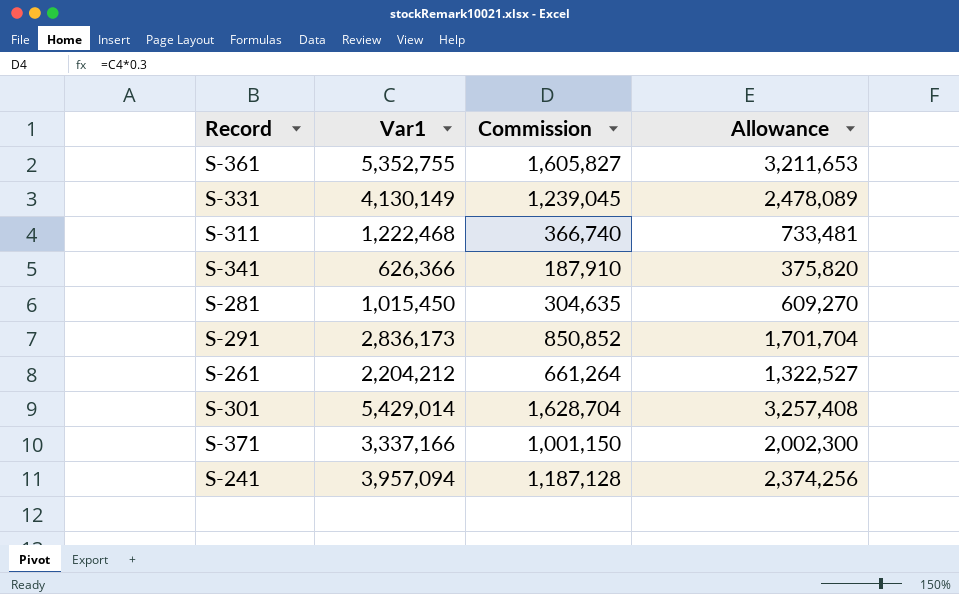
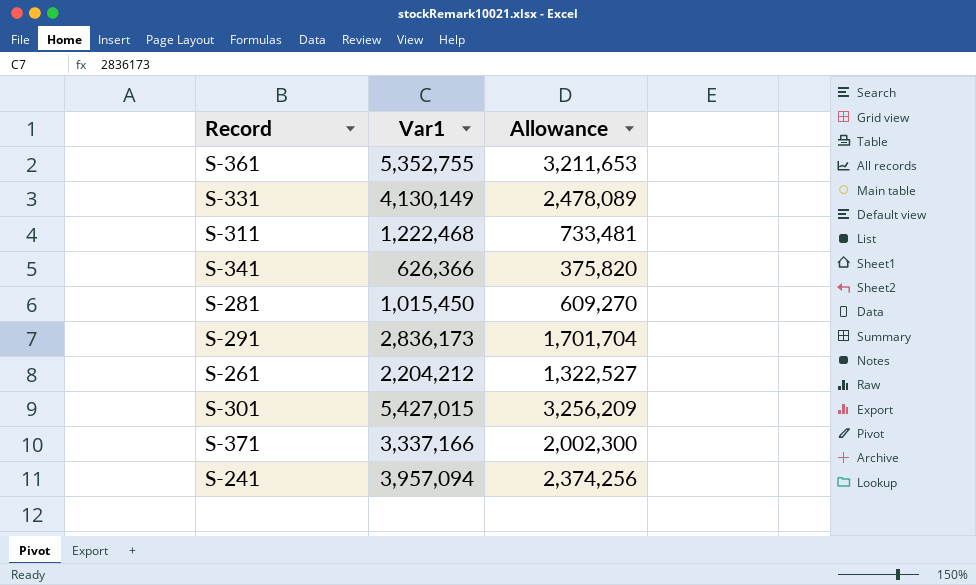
column Commission | formula: [Var1] * 0.3 -> none
S-301 | Var1: 5,429,014 -> 5,427,015
S-301 | Allowance: 3,257,408 -> 3,256,209

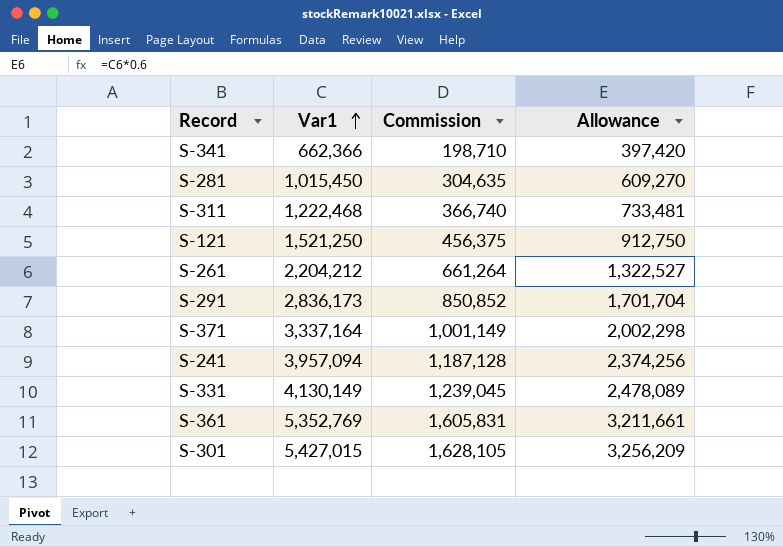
row order: none -> Var1 ascending
column Commission | formula: none -> [Var1] * 0.3
S-341 | Var1: 626,366 -> 662,366
S-341 | Allowance: 375,820 -> 397,420
row S-121: none -> 1,521,250 | 456,375 | 912,750
S-371 | Var1: 3,337,166 -> 3,337,164
S-371 | Allowance: 2,002,300 -> 2,002,298
S-361 | Var1: 5,352,755 -> 5,352,769
S-361 | Allowance: 3,211,653 -> 3,211,661

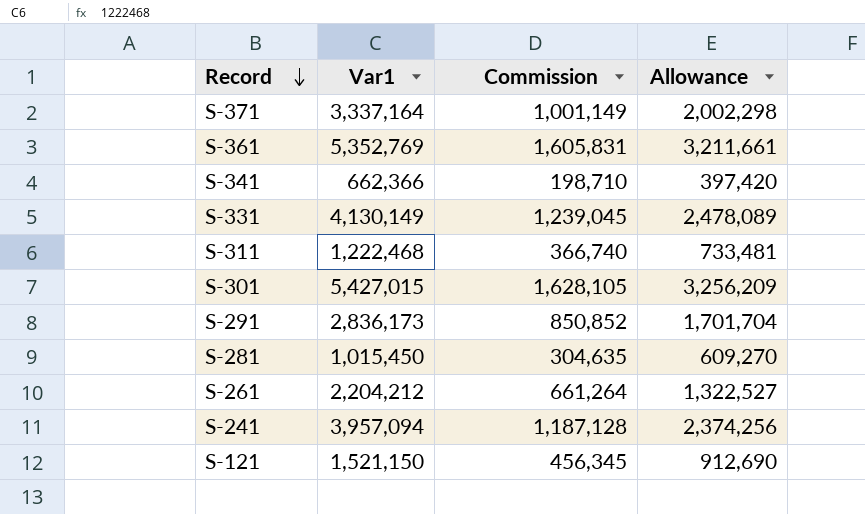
row order: Var1 ascending -> Record descending
S-121 | Var1: 1,521,250 -> 1,521,150
S-121 | Commission: 456,375 -> 456,345
S-121 | Allowance: 912,750 -> 912,690

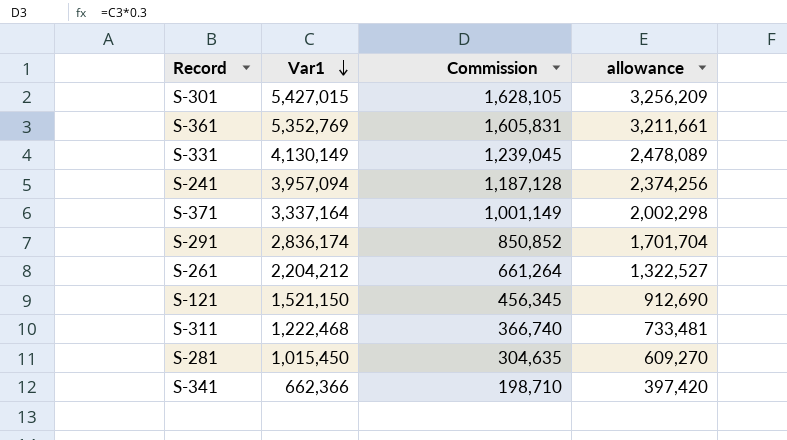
row order: Record descending -> Var1 descending
column name: Allowance -> allowance
S-291 | Var1: 2,836,173 -> 2,836,174

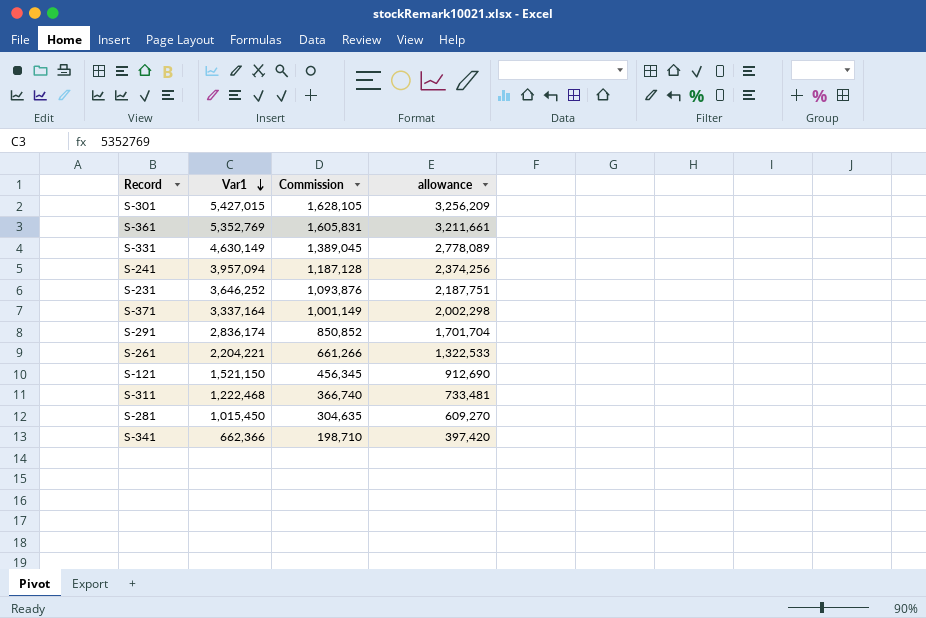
S-331 | Var1: 4,130,149 -> 4,630,149
S-331 | Commission: 1,239,045 -> 1,389,045
S-331 | allowance: 2,478,089 -> 2,778,089
row S-231: none -> 3,646,252 | 1,093,876 | 2,187,751
S-261 | Var1: 2,204,212 -> 2,204,221
S-261 | Commission: 661,264 -> 661,266
S-261 | allowance: 1,322,527 -> 1,322,533

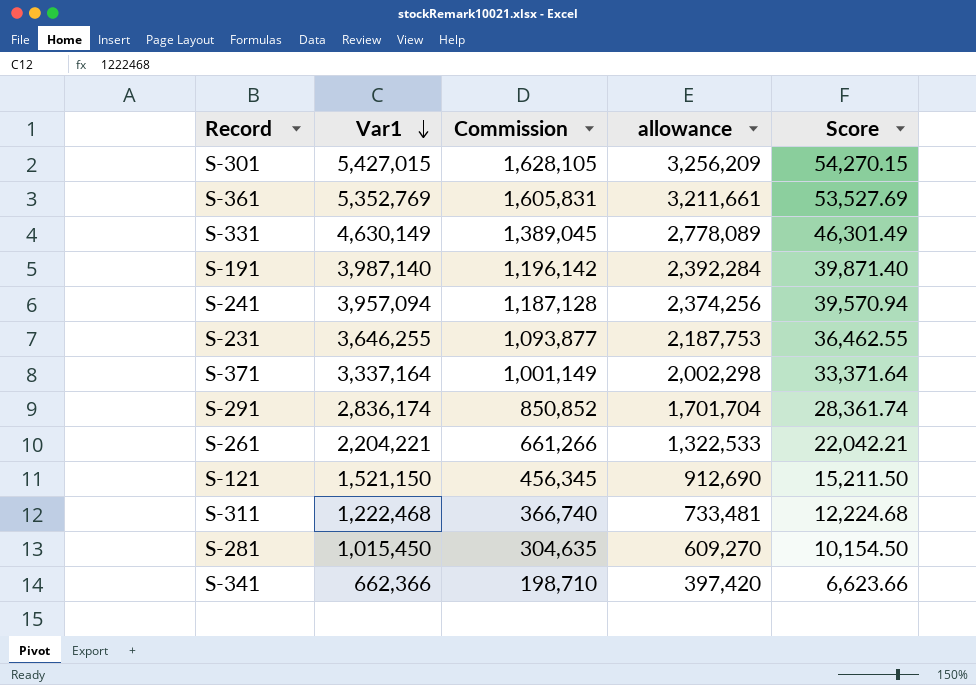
column Score | formula: none -> [Var1] * 0.01
row S-191: none -> 3,987,140 | 1,196,142 | 2,392,284 | 39,871.40
S-231 | Var1: 3,646,252 -> 3,646,255
S-231 | Commission: 1,093,876 -> 1,093,877
S-231 | allowance: 2,187,751 -> 2,187,753

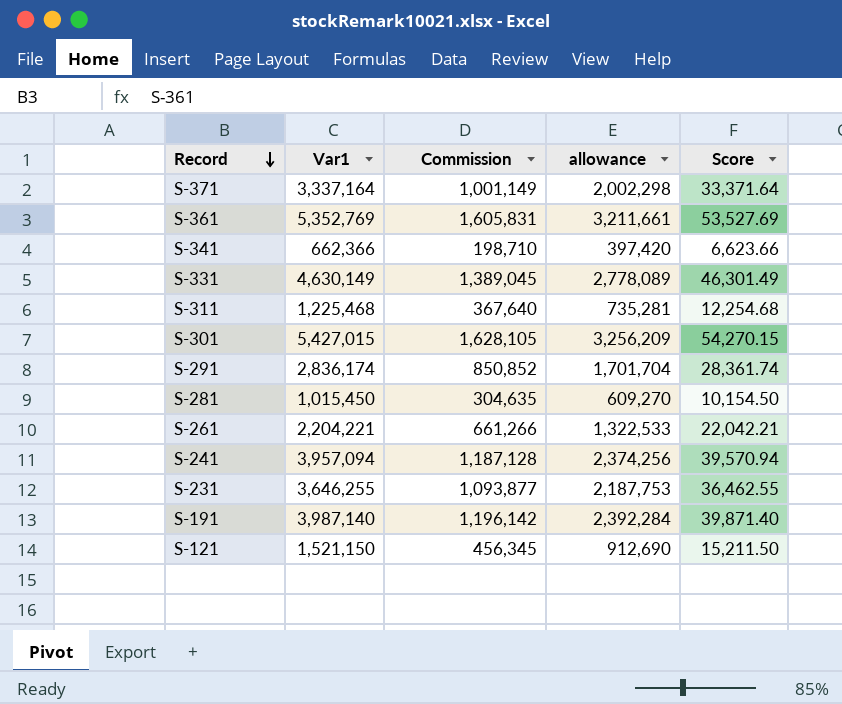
row order: Var1 descending -> Record descending
S-311 | Var1: 1,222,468 -> 1,225,468
S-311 | Commission: 366,740 -> 367,640
S-311 | allowance: 733,481 -> 735,281
S-311 | Score: 12,224.68 -> 12,254.68

